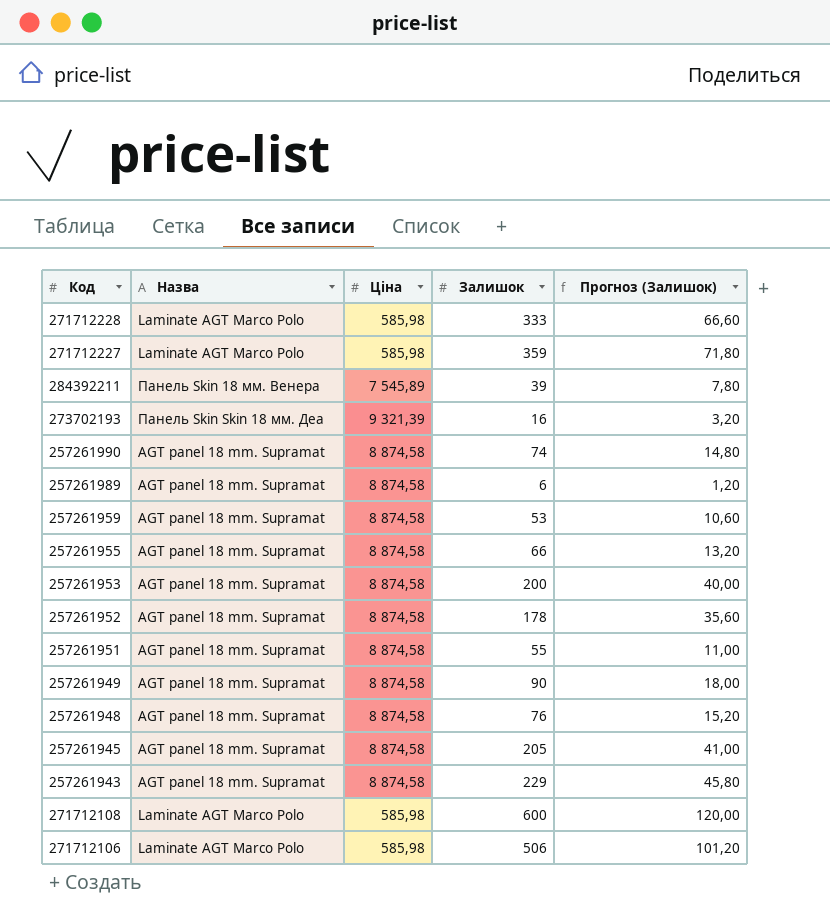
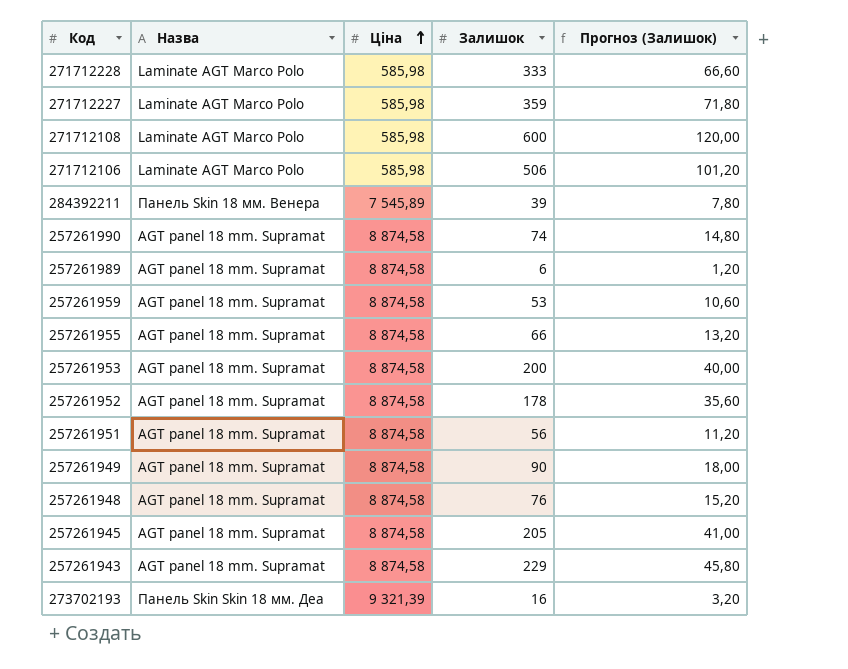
row order: none -> Ціна ascending
257261951 | Залишок: 55 -> 56
257261951 | Прогноз (Залишок): 11,00 -> 11,20

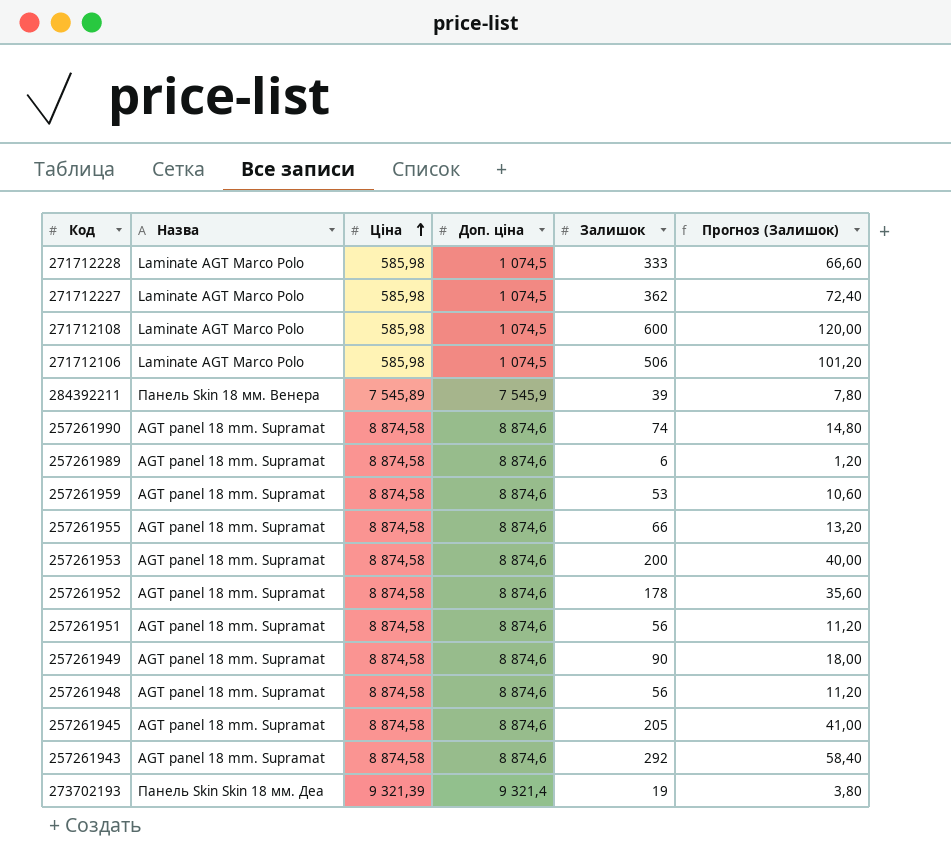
column Доп. ціна | position: none -> 4
271712227 | Залишок: 359 -> 362
271712227 | Прогноз (Залишок): 71,80 -> 72,40
257261948 | Залишок: 76 -> 56
257261948 | Прогноз (Залишок): 15,20 -> 11,20
257261943 | Залишок: 229 -> 292
257261943 | Прогноз (Залишок): 45,80 -> 58,40
273702193 | Залишок: 16 -> 19
273702193 | Прогноз (Залишок): 3,20 -> 3,80

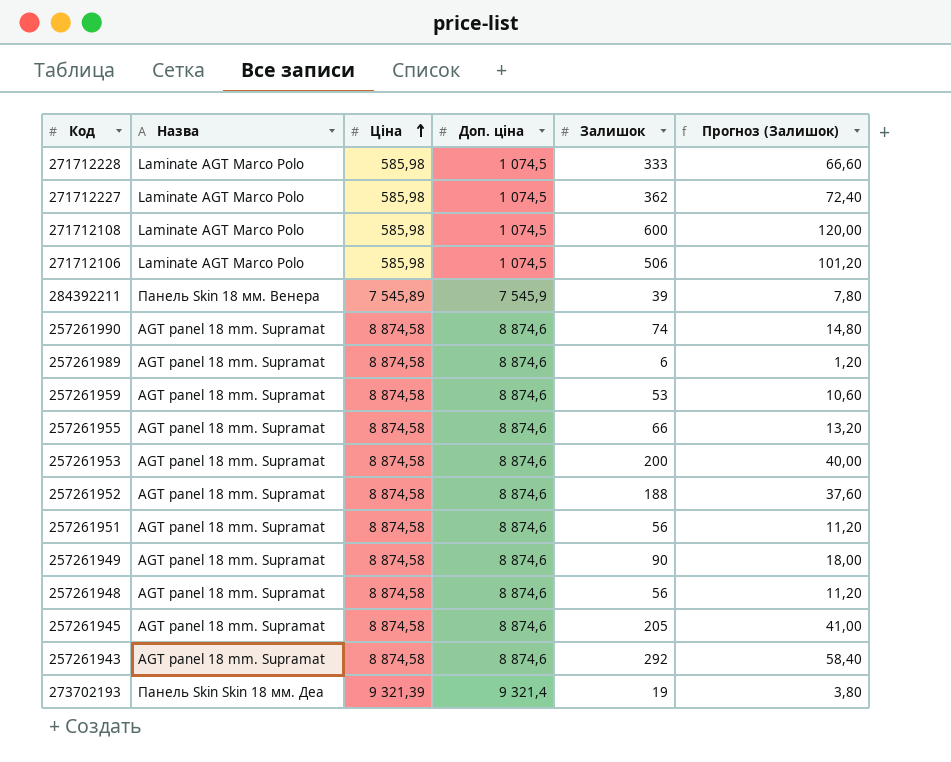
257261952 | Залишок: 178 -> 188
257261952 | Прогноз (Залишок): 35,60 -> 37,60

